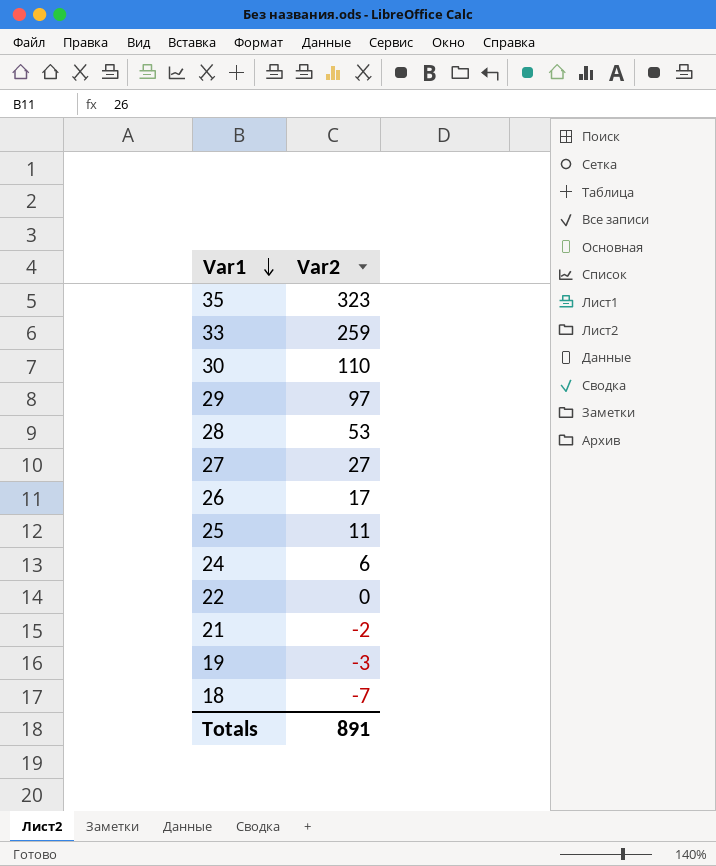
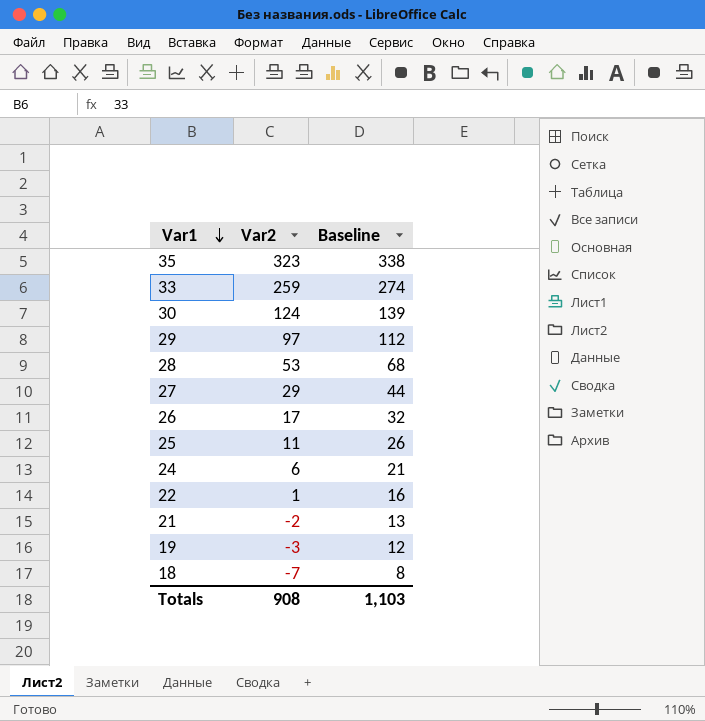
column Baseline | formula: none -> [Var2] + 15
30 | Var2: 110 -> 124
27 | Var2: 27 -> 29
22 | Var2: 0 -> 1
Totals | Var2: 891 -> 908

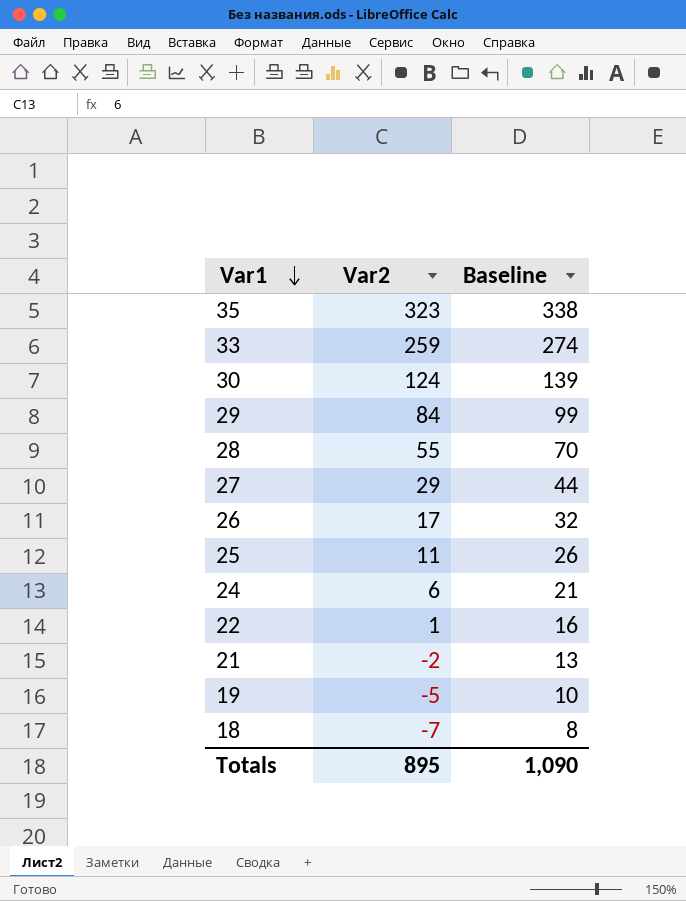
29 | Var2: 97 -> 84
29 | Baseline: 112 -> 99
28 | Var2: 53 -> 55
28 | Baseline: 68 -> 70
19 | Var2: -3 -> -5
19 | Baseline: 12 -> 10
Totals | Var2: 908 -> 895
Totals | Baseline: 1,103 -> 1,090

